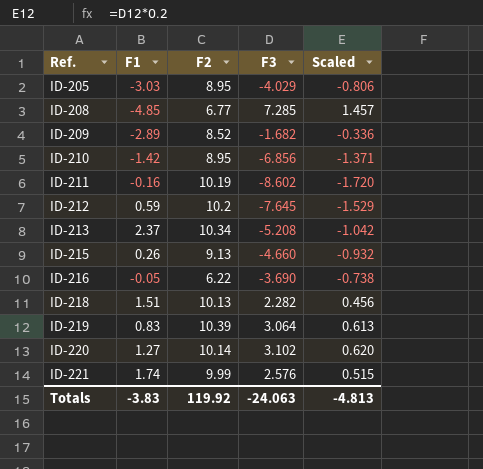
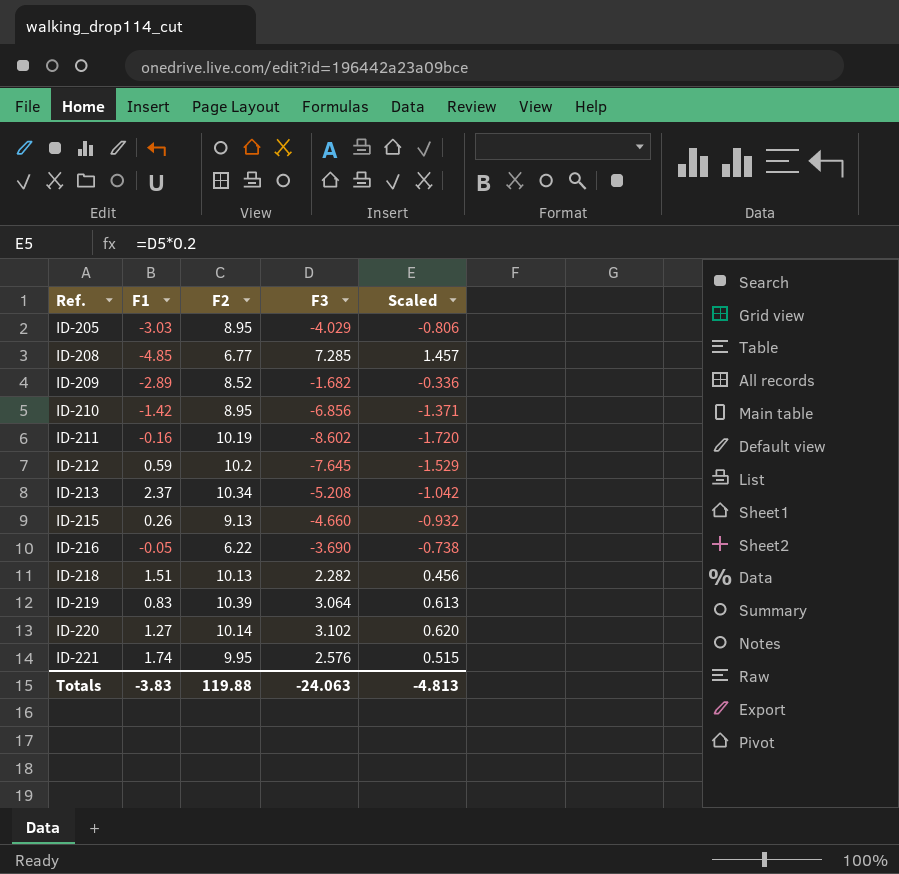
ID-221 | F2: 9.99 -> 9.95
Totals | F2: 119.92 -> 119.88

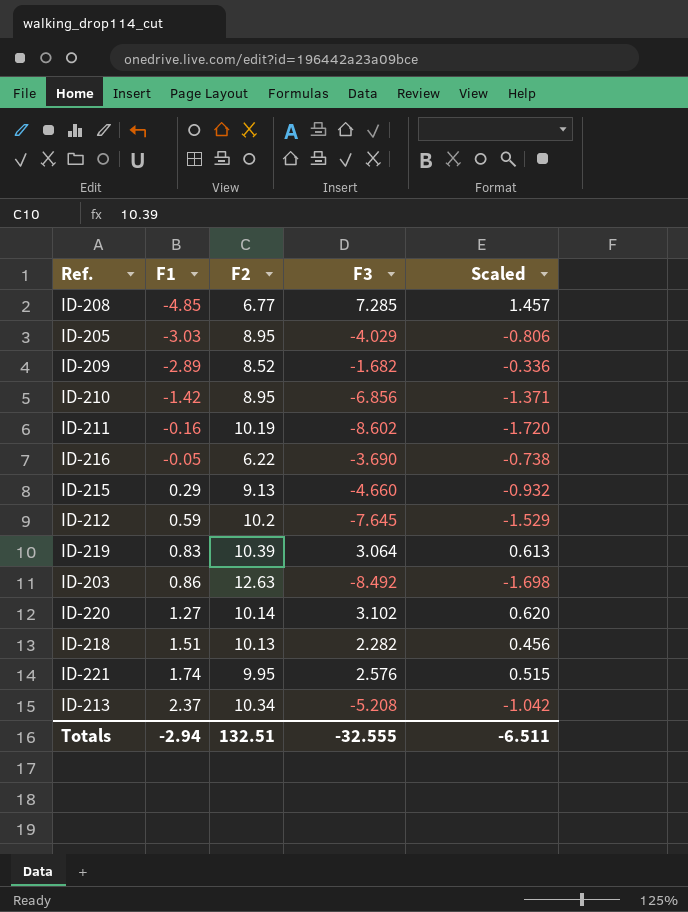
row order: Ref. ascending -> F1 ascending
ID-215 | F1: 0.26 -> 0.29
row ID-203: none -> 0.86 | 12.63 | -8.492 | -1.698
Totals | F1: -3.83 -> -2.94
Totals | F2: 119.88 -> 132.51
Totals | F3: -24.063 -> -32.555
Totals | Scaled: -4.813 -> -6.511

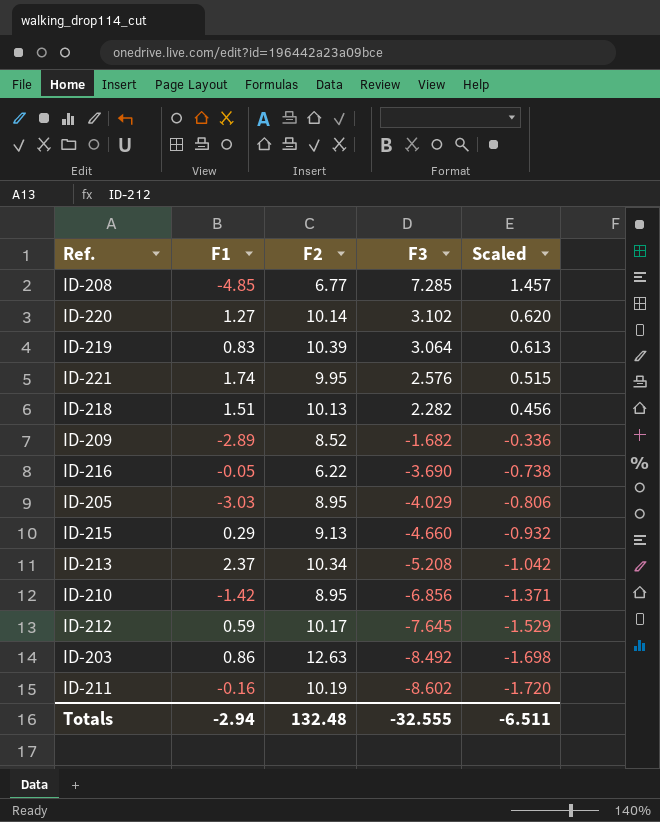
row order: F1 ascending -> F3 descending
ID-212 | F2: 10.2 -> 10.17
Totals | F2: 132.51 -> 132.48

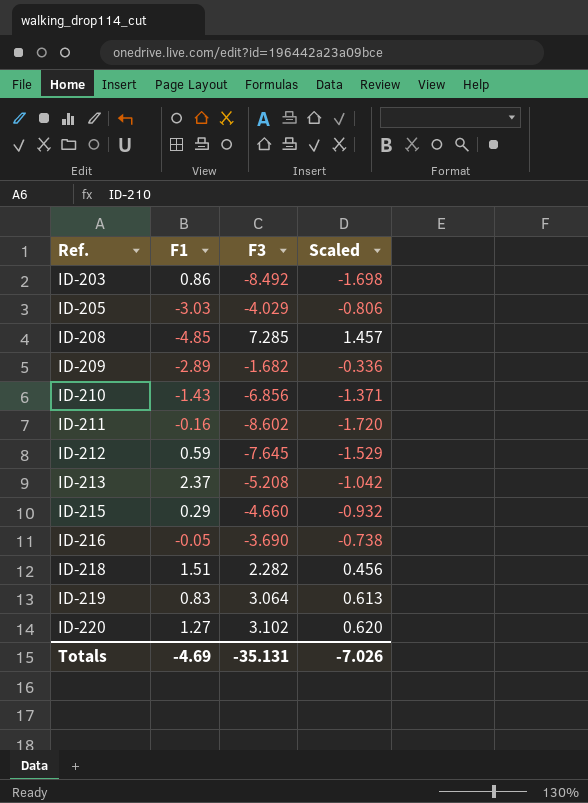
row order: F3 descending -> Ref. ascending
column F2 | position: 3 -> none
row ID-221: 1.74 | 9.95 | 2.576 | 0.515 -> none
ID-210 | F1: -1.42 -> -1.43
Totals | F1: -2.94 -> -4.69
Totals | F3: -32.555 -> -35.131
Totals | Scaled: -6.511 -> -7.026

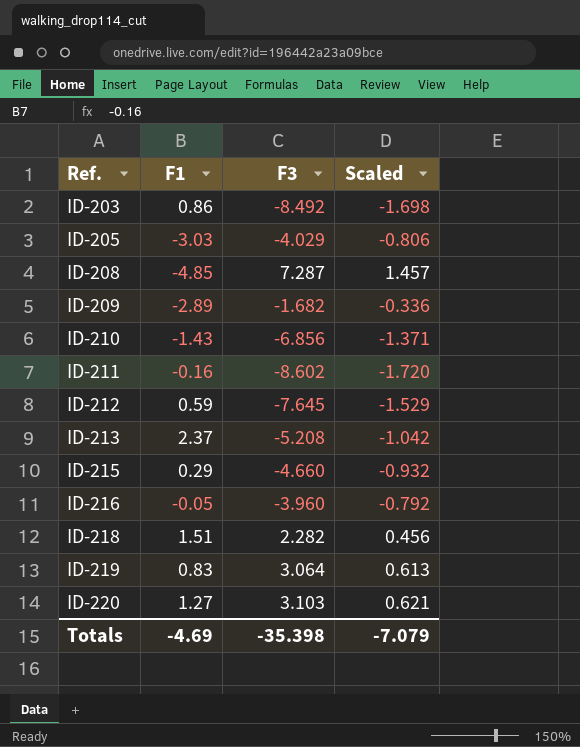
ID-208 | F3: 7.285 -> 7.287
ID-216 | F3: -3.690 -> -3.960
ID-216 | Scaled: -0.738 -> -0.792
ID-220 | F3: 3.102 -> 3.103
ID-220 | Scaled: 0.620 -> 0.621
Totals | F3: -35.131 -> -35.398
Totals | Scaled: -7.026 -> -7.079

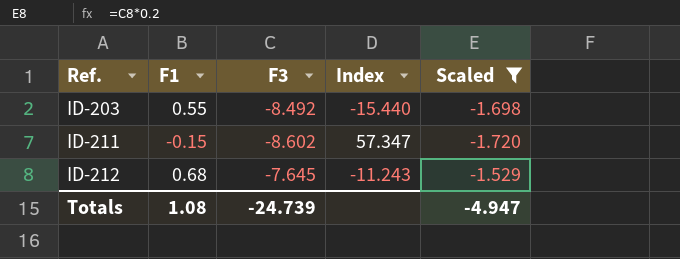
filter: none -> Scaled <= -1.529
column Index | formula: none -> [F3] / [F1]
ID-203 | F1: 0.86 -> 0.55
ID-211 | F1: -0.16 -> -0.15
ID-212 | F1: 0.59 -> 0.68
Totals | F1: -4.69 -> 1.08
Totals | F3: -35.398 -> -24.739
Totals | Scaled: -7.079 -> -4.947

